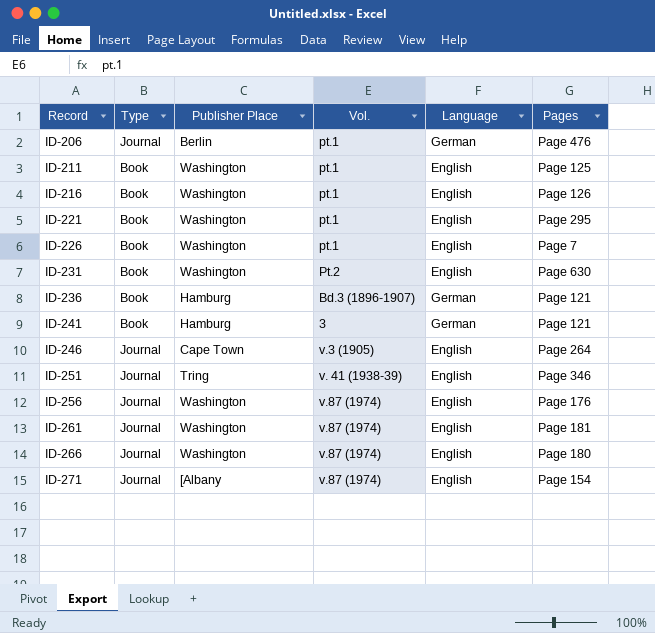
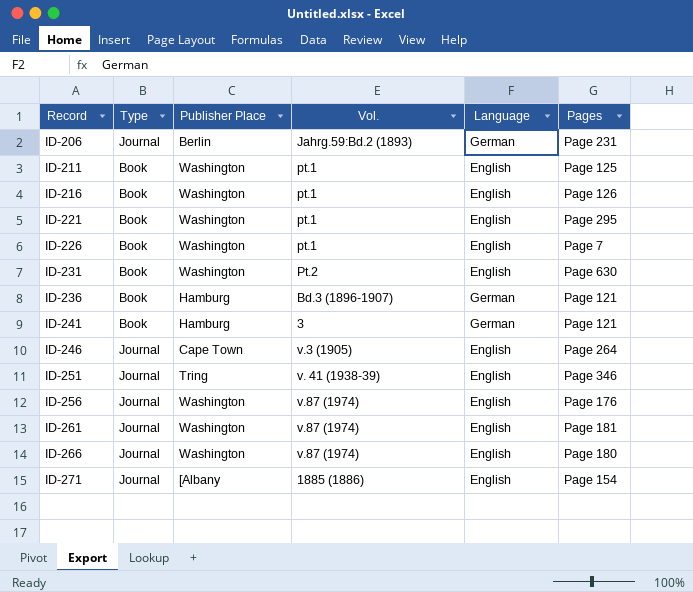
ID-206 | Vol.: pt.1 -> Jahrg.59:Bd.2 (1893)
ID-206 | Pages: Page 476 -> Page 231
ID-271 | Vol.: v.87 (1974) -> 1885 (1886)

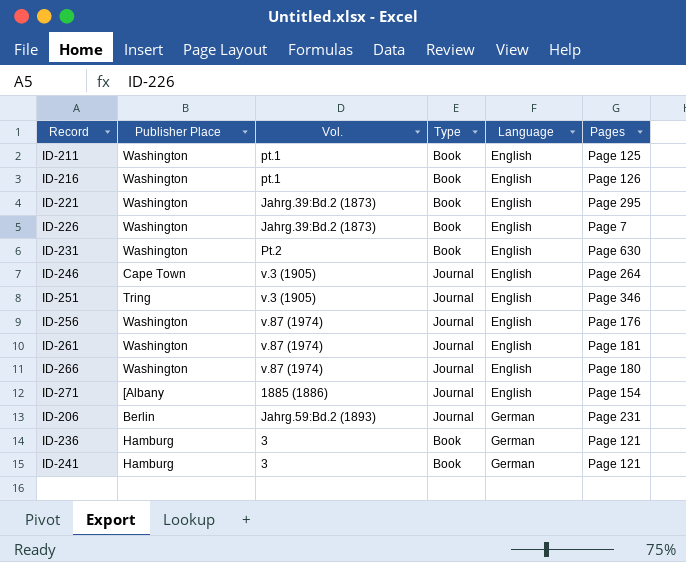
row order: Record ascending -> Language ascending
column Type | position: 2 -> 4
ID-221 | Vol.: pt.1 -> Jahrg.39:Bd.2 (1873)
ID-226 | Vol.: pt.1 -> Jahrg.39:Bd.2 (1873)
ID-251 | Vol.: v. 41 (1938-39) -> v.3 (1905)
ID-236 | Vol.: Bd.3 (1896-1907) -> 3

